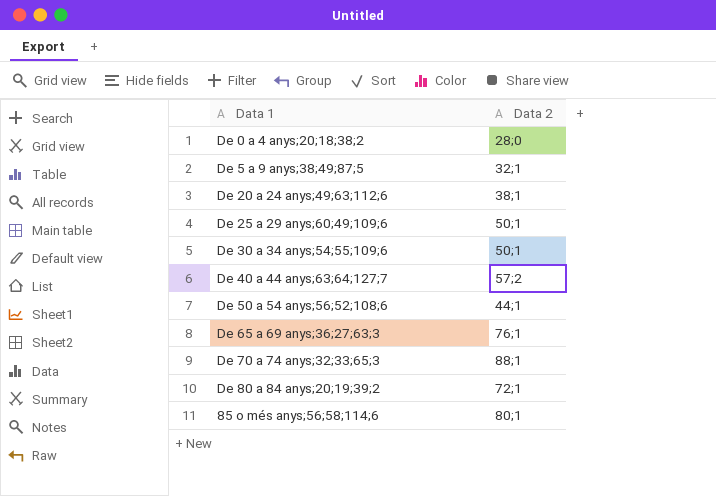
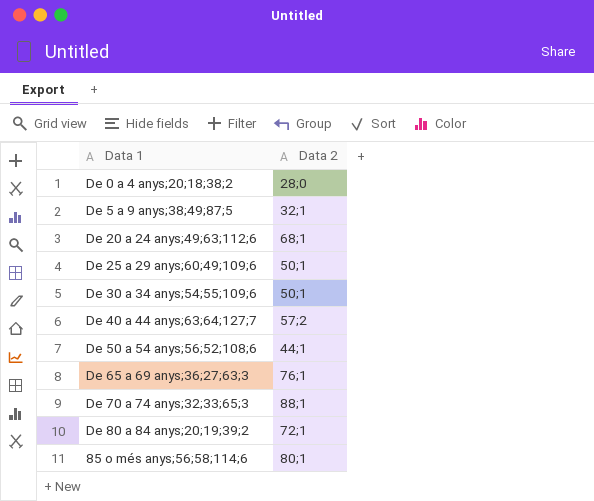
De 20 a 24 anys;49;63;112;6 | Data 2: 38;1 -> 68;1

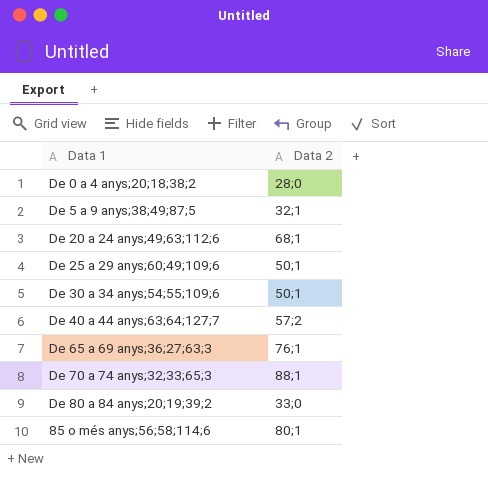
row De 50 a 54 anys;56;52;108;6: 44;1 -> none
De 80 a 84 anys;20;19;39;2 | Data 2: 72;1 -> 33;0

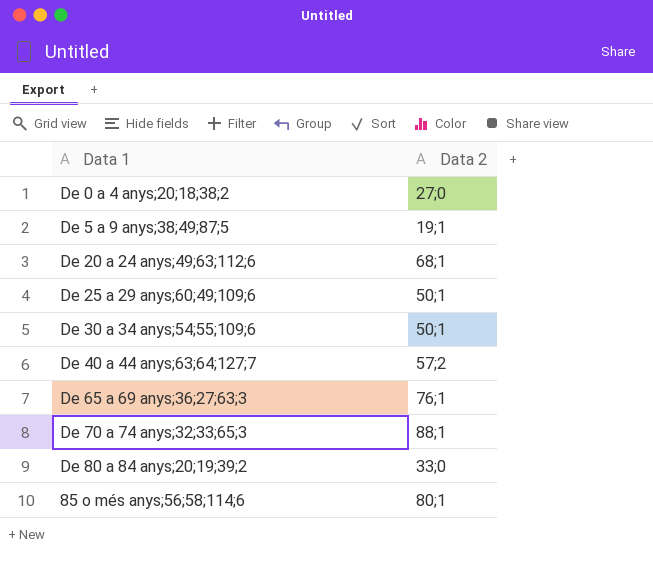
De 0 a 4 anys;20;18;38;2 | Data 2: 28;0 -> 27;0
De 5 a 9 anys;38;49;87;5 | Data 2: 32;1 -> 19;1

